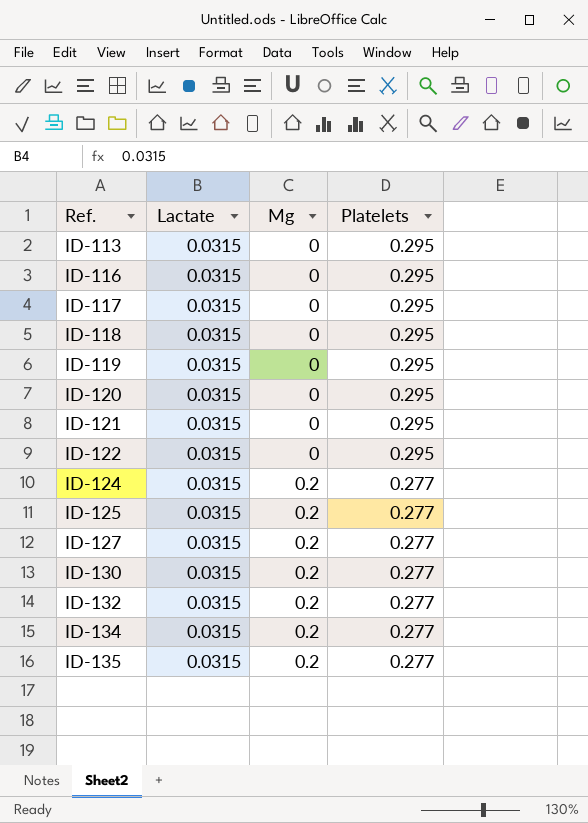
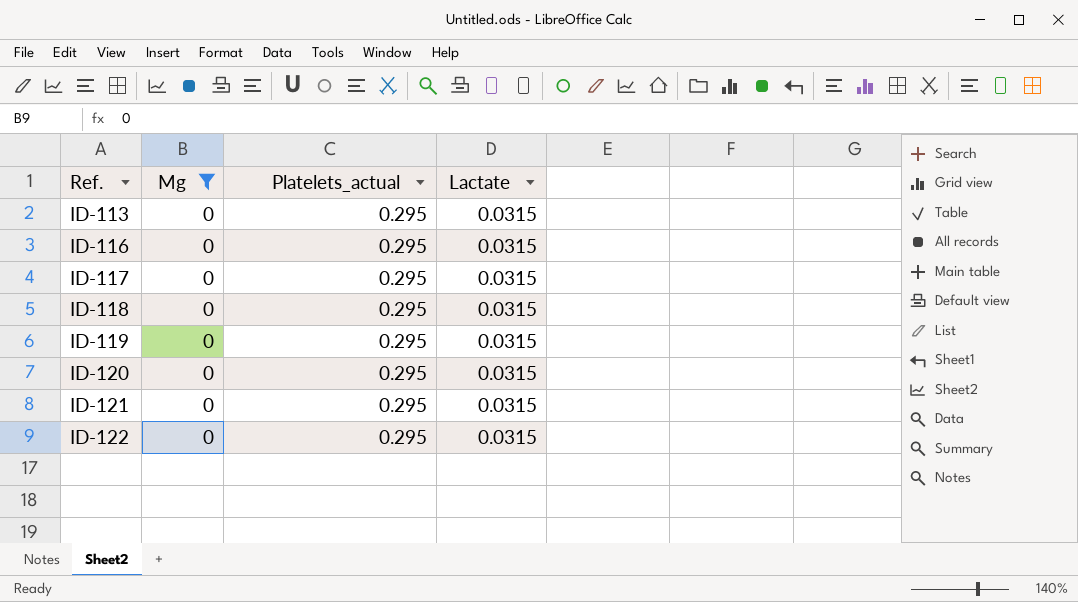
filter: none -> Mg = 0
column name: Platelets -> Platelets_actual
column Lactate | position: 2 -> 4

